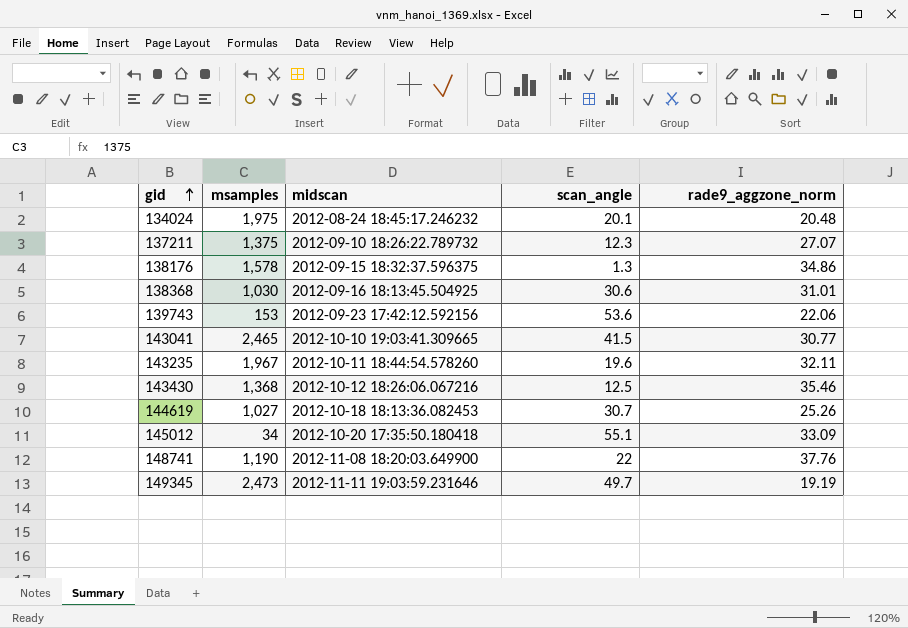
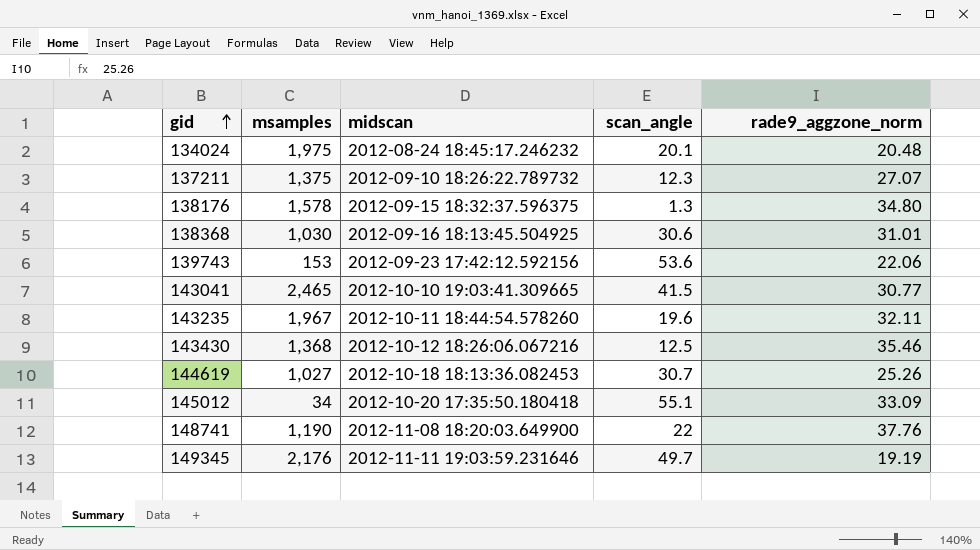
138176 | rade9_aggzone_norm: 34.86 -> 34.80
149345 | msamples: 2,473 -> 2,176

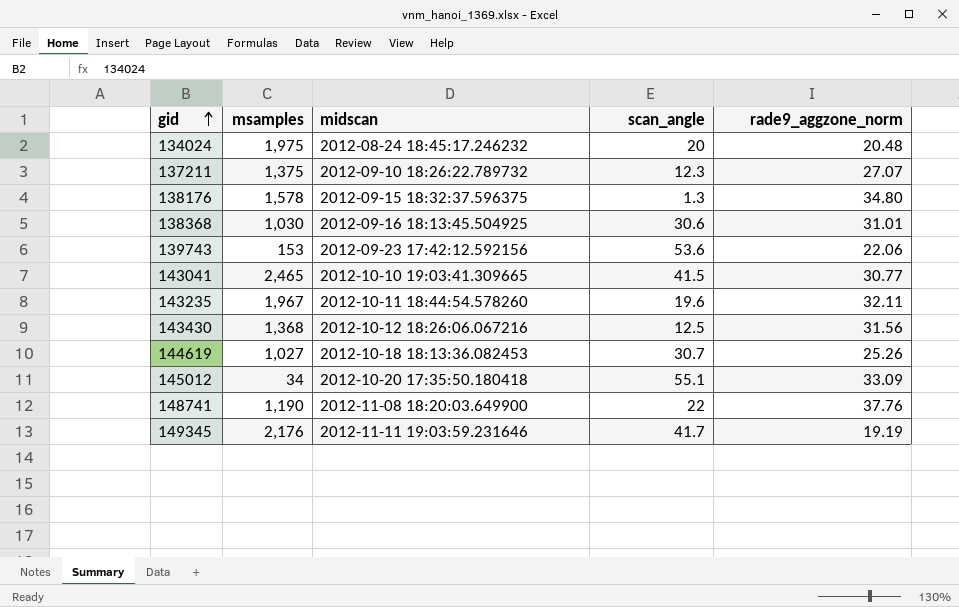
134024 | scan_angle: 20.1 -> 20
143430 | rade9_aggzone_norm: 35.46 -> 31.56
149345 | scan_angle: 49.7 -> 41.7

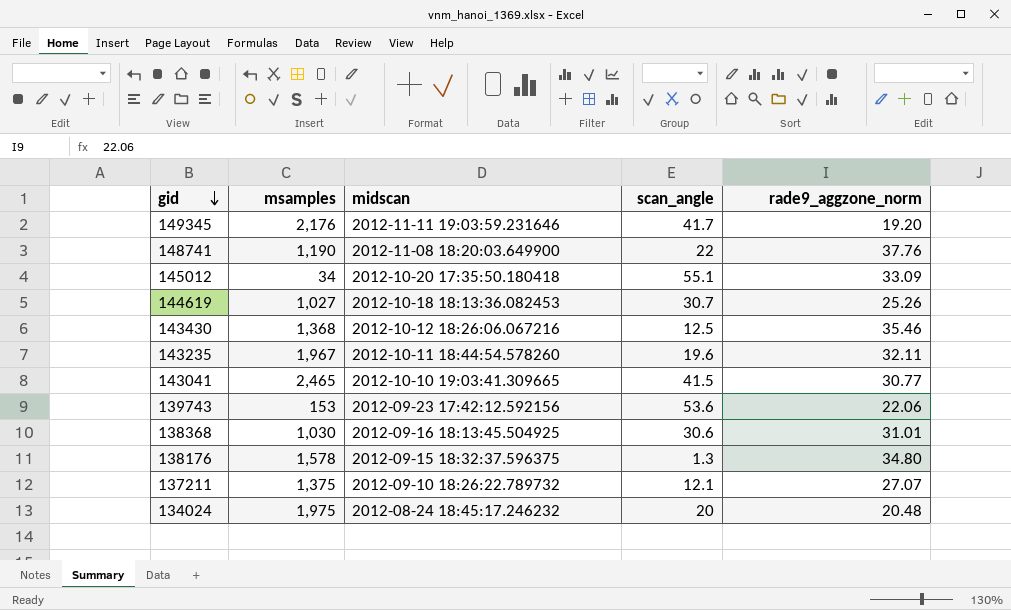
row order: gid ascending -> gid descending
149345 | rade9_aggzone_norm: 19.19 -> 19.20
143430 | rade9_aggzone_norm: 31.56 -> 35.46
137211 | scan_angle: 12.3 -> 12.1

